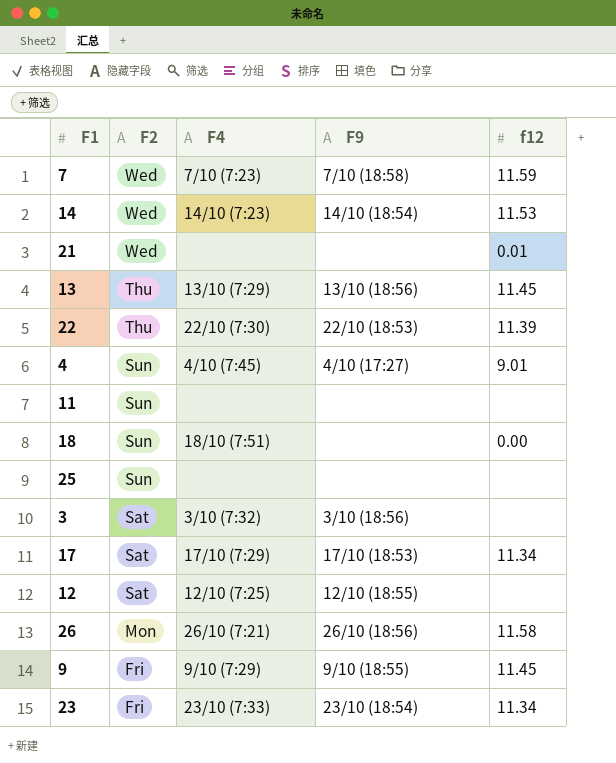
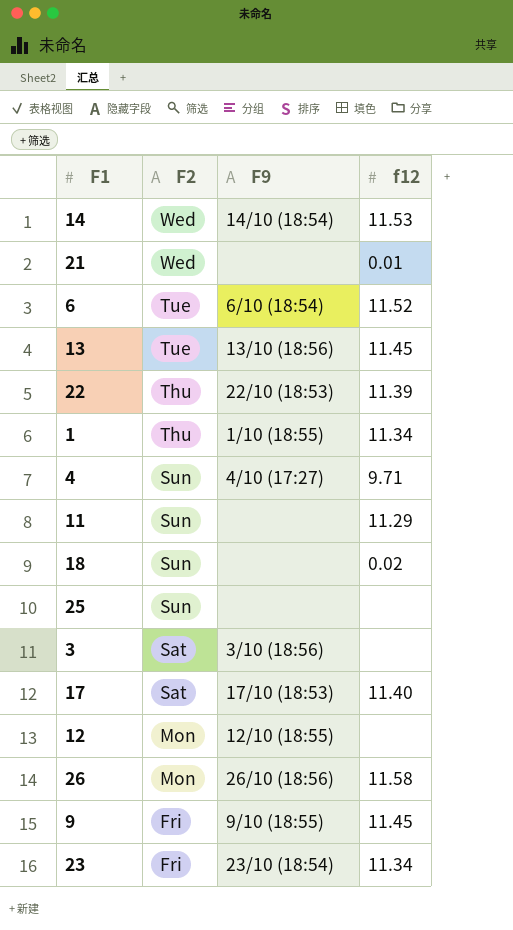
column F4 | position: 3 -> none
row 7: Wed | 7/10 (7:23) | 7/10 (18:58) | 11.59 -> none
row 6: none -> Tue | 6/10 (18:54) | 11.52
13 | F2: Thu -> Tue
row 1: none -> Thu | 1/10 (18:55) | 11.34
4 | f12: 9.01 -> 9.71
11 | f12: none -> 11.29
18 | f12: 0.00 -> 0.02
17 | f12: 11.34 -> 11.40
12 | F2: Sat -> Mon

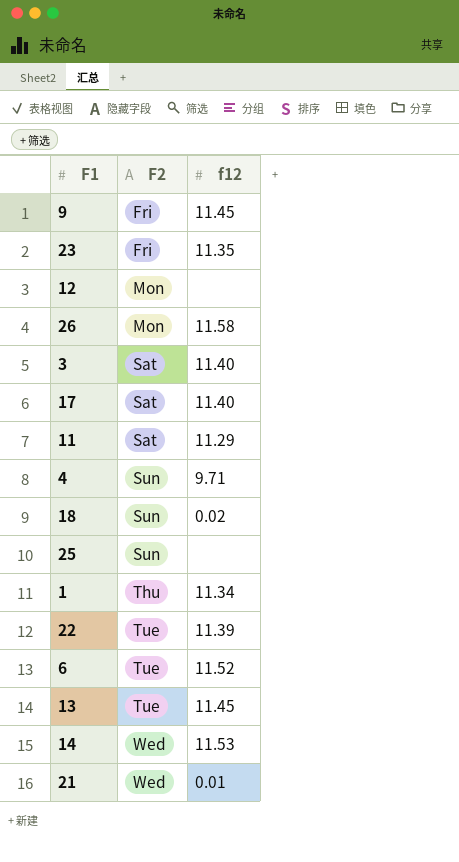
row order: F2 descending -> F2 ascending
column F9 | position: 3 -> none
23 | f12: 11.34 -> 11.35
3 | f12: none -> 11.40
11 | F2: Sun -> Sat
22 | F2: Thu -> Tue

